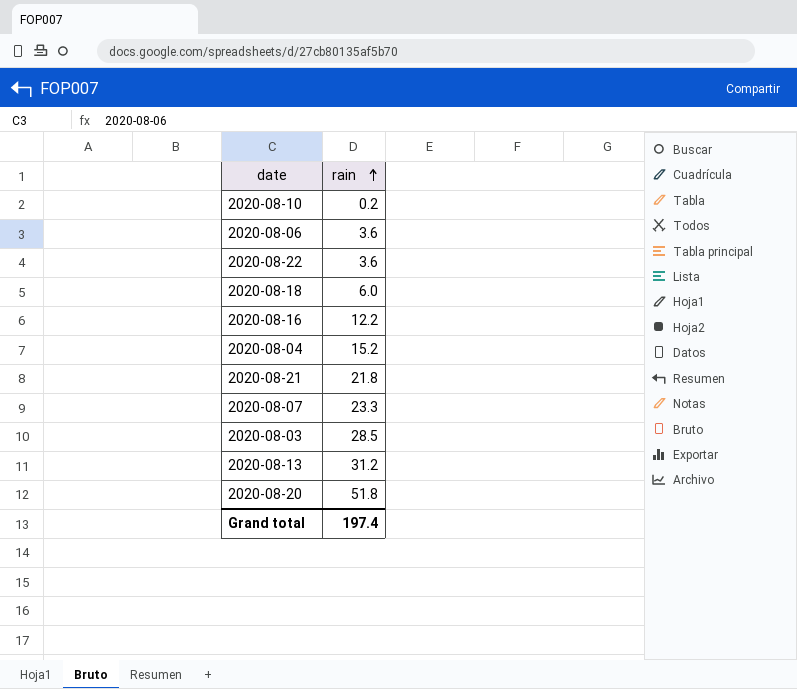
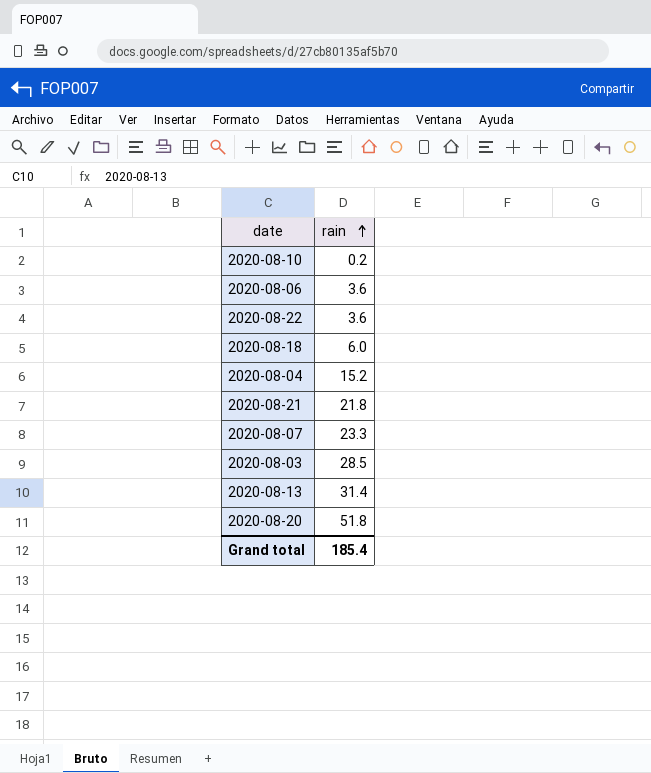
row 2020-08-16: 12.2 -> none
2020-08-13 | rain: 31.2 -> 31.4
Grand total | rain: 197.4 -> 185.4

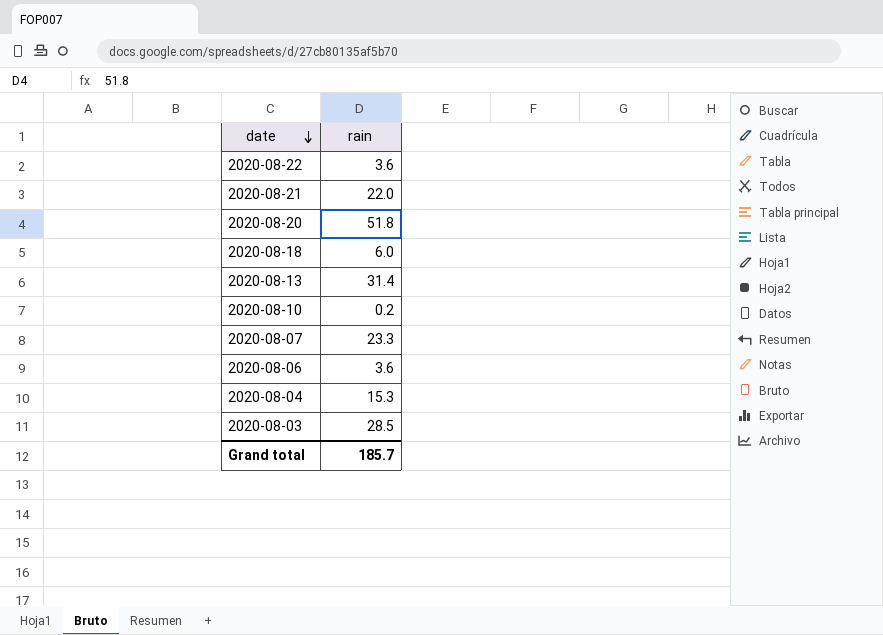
row order: rain ascending -> date descending
2020-08-21 | rain: 21.8 -> 22.0
2020-08-04 | rain: 15.2 -> 15.3
Grand total | rain: 185.4 -> 185.7

